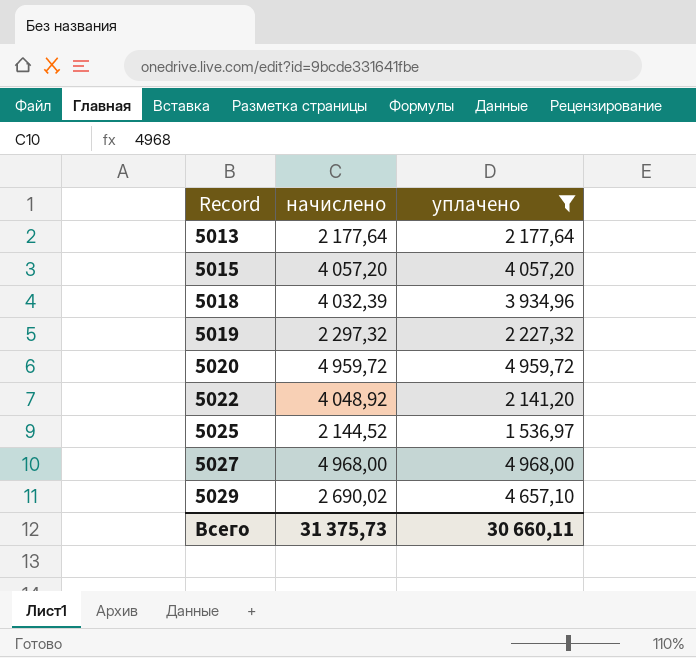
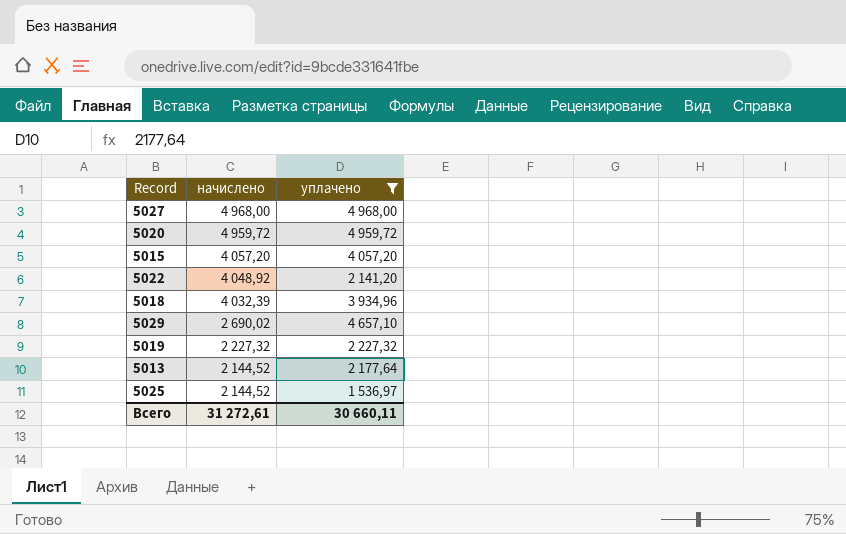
row order: Record ascending -> начислено descending
5019 | начислено: 2 297,32 -> 2 227,32
5013 | начислено: 2 177,64 -> 2 144,52
Всего | начислено: 31 375,73 -> 31 272,61

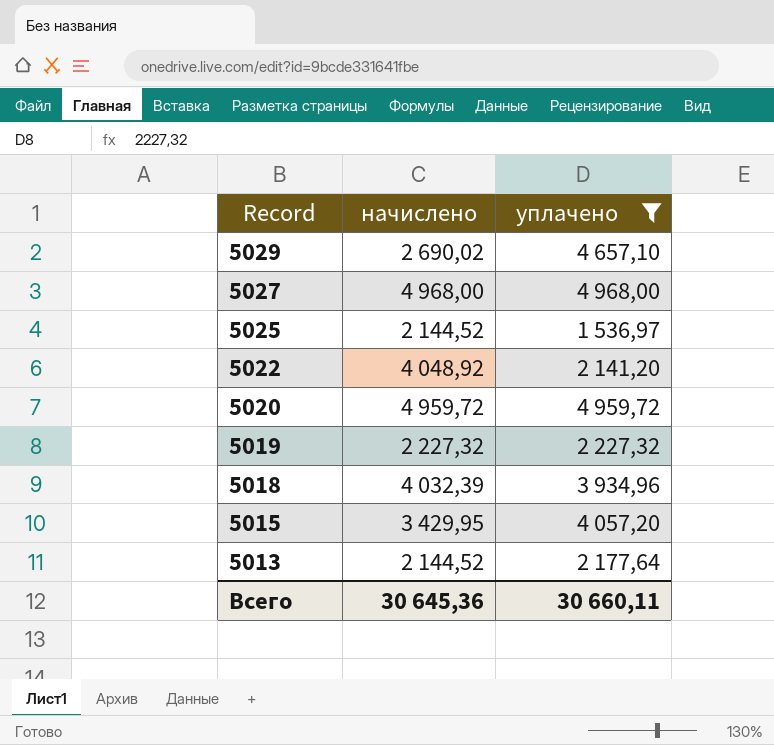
row order: начислено descending -> Record descending
5015 | начислено: 4 057,20 -> 3 429,95
Всего | начислено: 31 272,61 -> 30 645,36

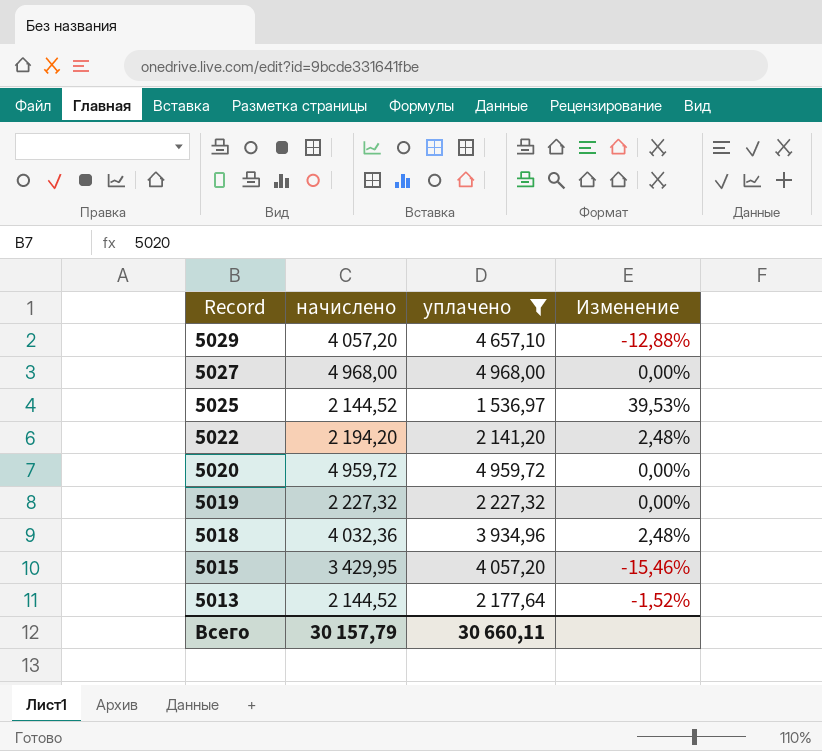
column Изменение | formula: none -> ([начислено] - [уплачено]) / [уплачено]
5029 | начислено: 2 690,02 -> 4 057,20
5022 | начислено: 4 048,92 -> 2 194,20
5018 | начислено: 4 032,39 -> 4 032,36
Всего | начислено: 30 645,36 -> 30 157,79

